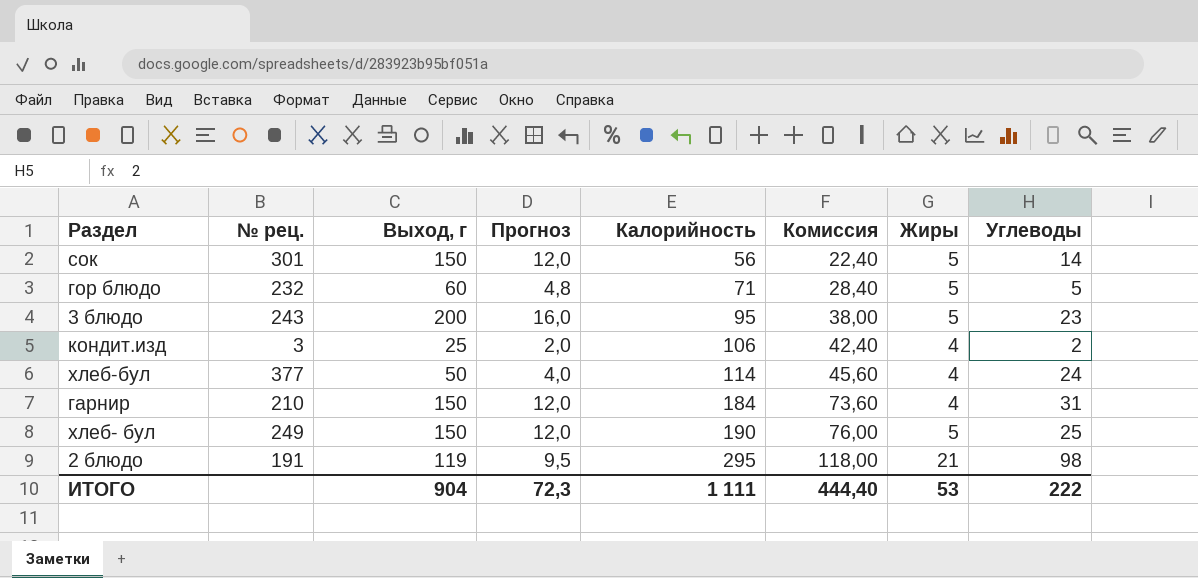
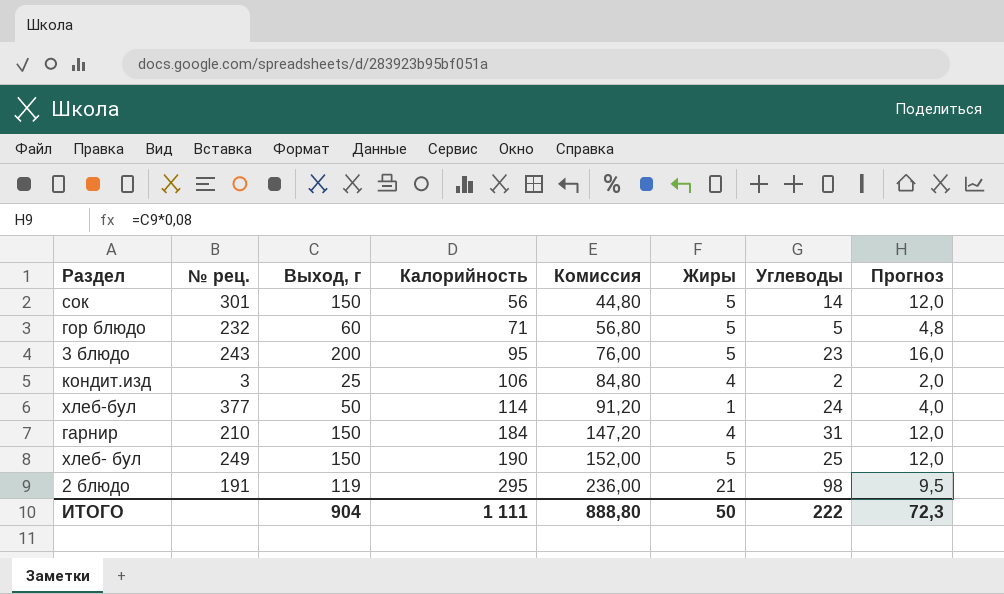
column Комиссия | formula: [Калорийность] * 0,4 -> [Калорийность] * 0,8
column Прогноз | position: 4 -> 8
хлеб-бул | Жиры: 4 -> 1
ИТОГО | Комиссия: 444,40 -> 888,80
ИТОГО | Жиры: 53 -> 50

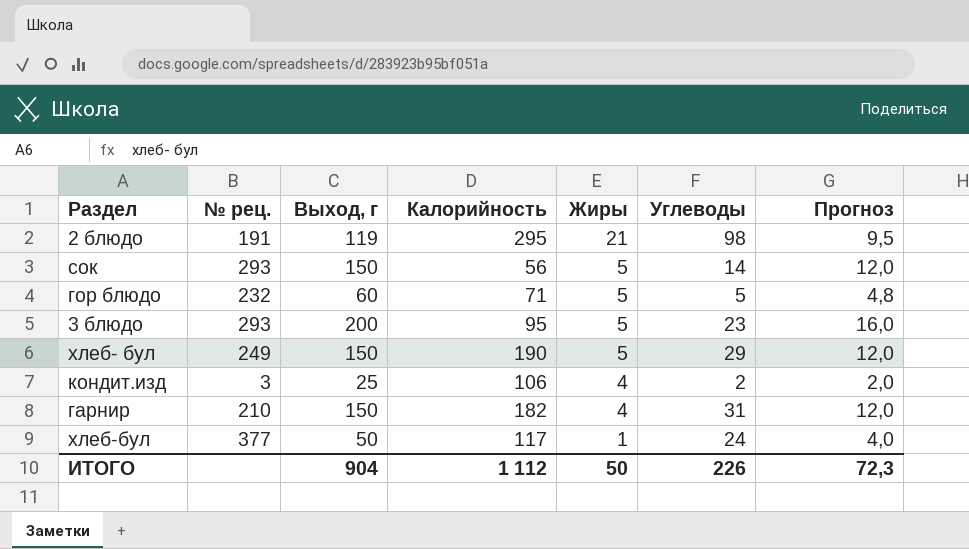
row order: Калорийность ascending -> Жиры descending
column Комиссия | formula: [Калорийность] * 0,8 -> none
сок | № рец.: 301 -> 293
3 блюдо | № рец.: 243 -> 293
хлеб- бул | Углеводы: 25 -> 29
гарнир | Калорийность: 184 -> 182
хлеб-бул | Калорийность: 114 -> 117
ИТОГО | Калорийность: 1 111 -> 1 112
ИТОГО | Углеводы: 222 -> 226

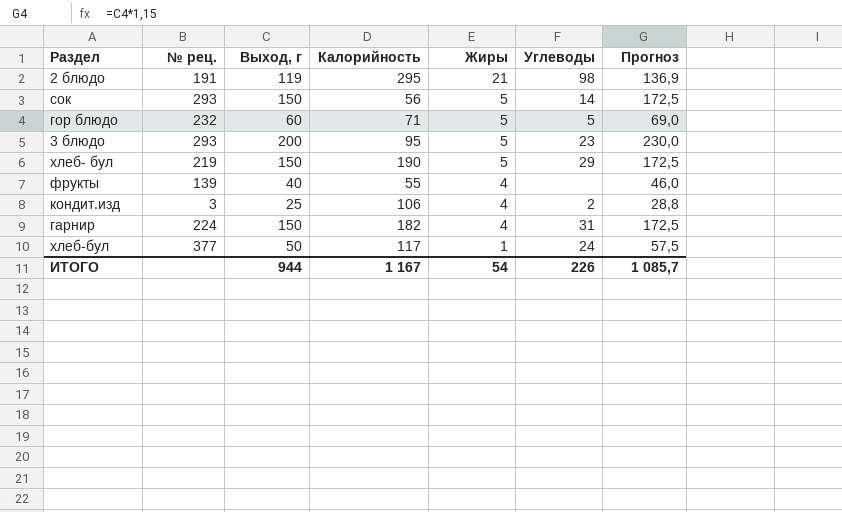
column Прогноз | formula: [Выход, г] * 0,08 -> [Выход, г] * 1,15
хлеб- бул | № рец.: 249 -> 219
row фрукты: none -> 139 | 40 | 55 | 4 | none | 46,0
гарнир | № рец.: 210 -> 224
ИТОГО | Выход, г: 904 -> 944
ИТОГО | Калорийность: 1 112 -> 1 167
ИТОГО | Жиры: 50 -> 54
ИТОГО | Прогноз: 72,3 -> 1 085,7

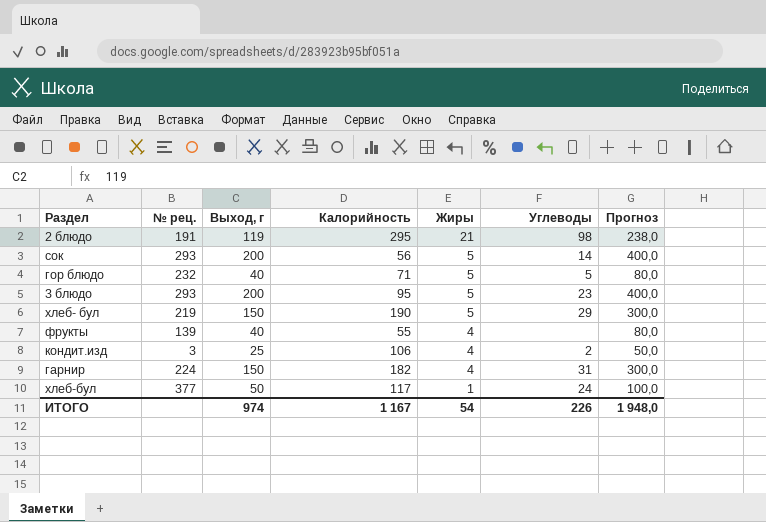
column Прогноз | formula: [Выход, г] * 1,15 -> [Выход, г] * 2
сок | Выход, г: 150 -> 200
гор блюдо | Выход, г: 60 -> 40
ИТОГО | Выход, г: 944 -> 974
ИТОГО | Прогноз: 1 085,7 -> 1 948,0

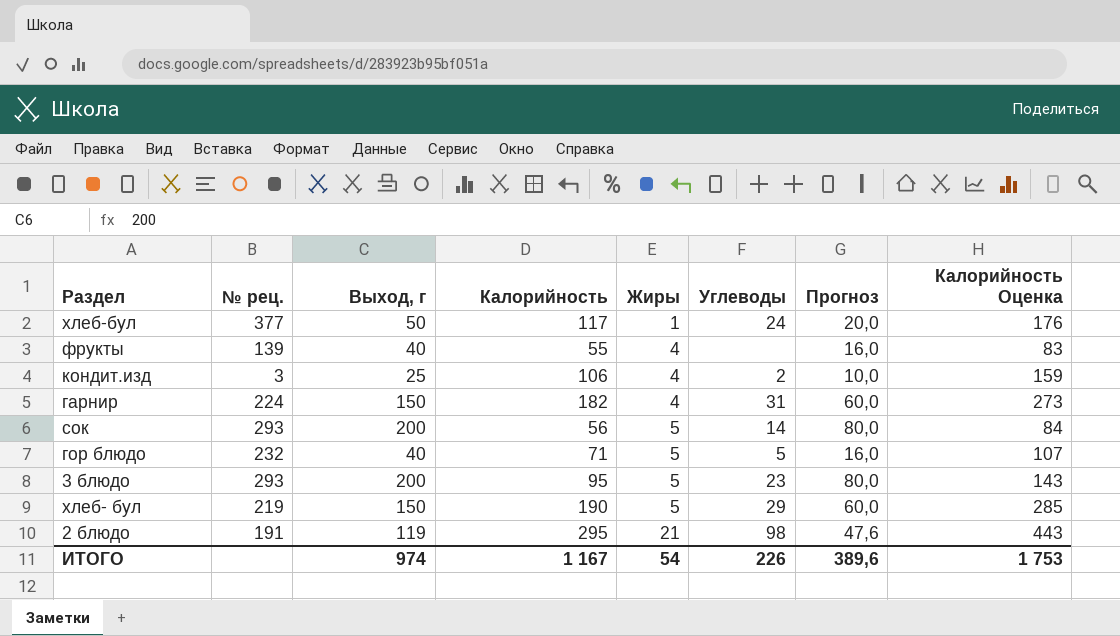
row order: Жиры descending -> Жиры ascending
column Прогноз | formula: [Выход, г] * 2 -> [Выход, г] * 0,4
column Калорийность Оценка | formula: none -> [Калорийность] * 1,5
ИТОГО | Прогноз: 1 948,0 -> 389,6

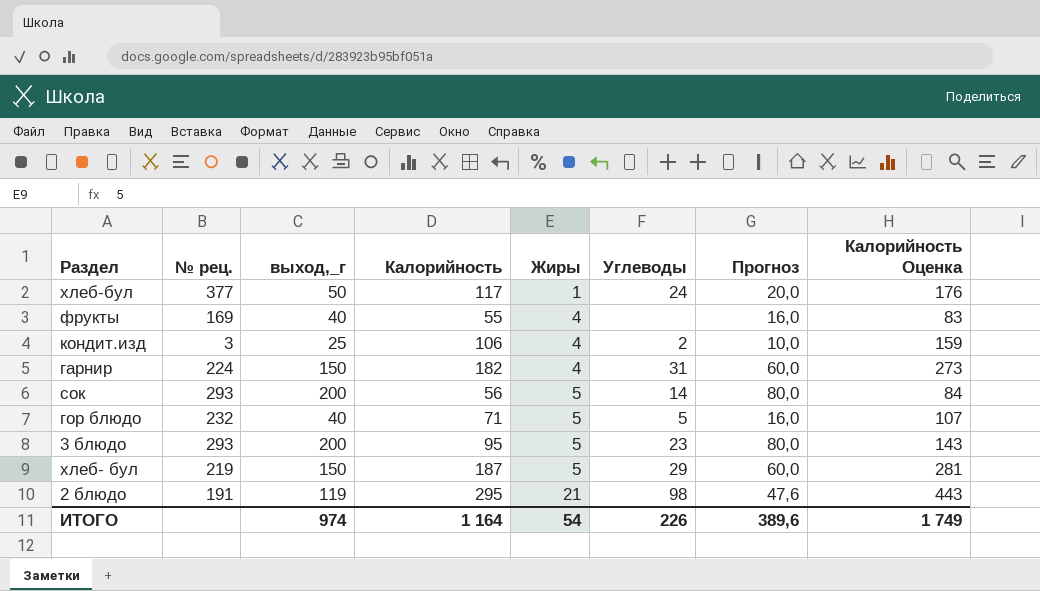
column name: Выход, г -> выход,_г
фрукты | № рец.: 139 -> 169
хлеб- бул | Калорийность: 190 -> 187
хлеб- бул | Калорийность Оценка: 285 -> 281
ИТОГО | Калорийность: 1 167 -> 1 164
ИТОГО | Калорийность Оценка: 1 753 -> 1 749

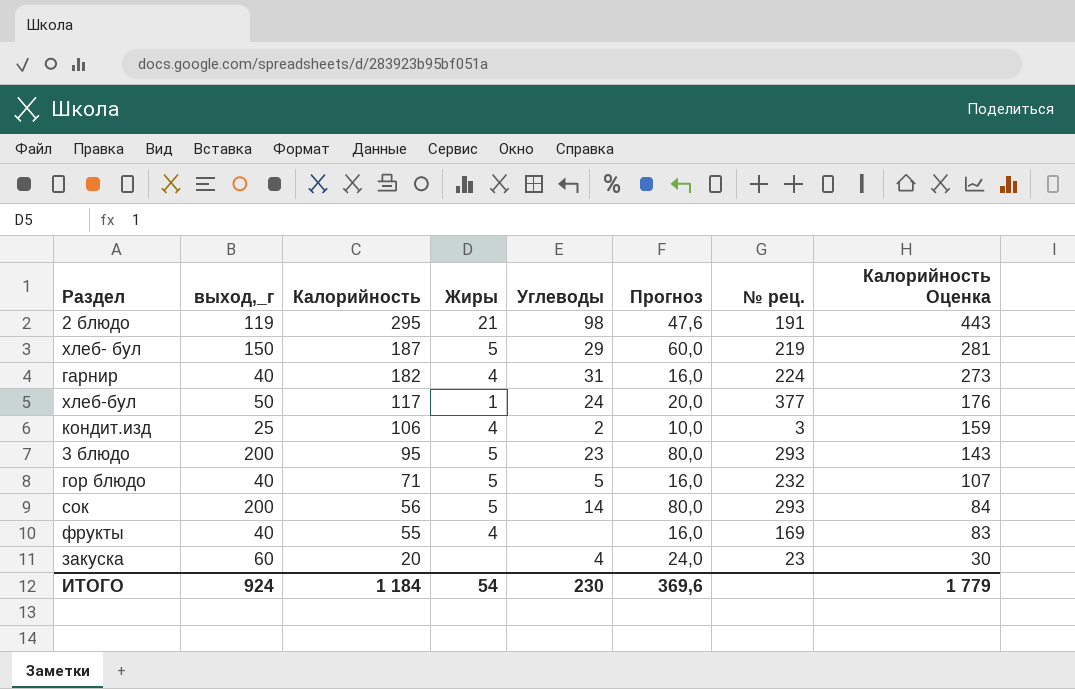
row order: Жиры ascending -> Калорийность descending
column № рец. | position: 2 -> 7
гарнир | выход,_г: 150 -> 40
гарнир | Прогноз: 60,0 -> 16,0
row закуска: none -> 60 | 20 | none | 4 | 24,0 | 23 | 30
ИТОГО | выход,_г: 974 -> 924
ИТОГО | Калорийность: 1 164 -> 1 184
ИТОГО | Углеводы: 226 -> 230
ИТОГО | Прогноз: 389,6 -> 369,6
ИТОГО | Калорийность Оценка: 1 749 -> 1 779

